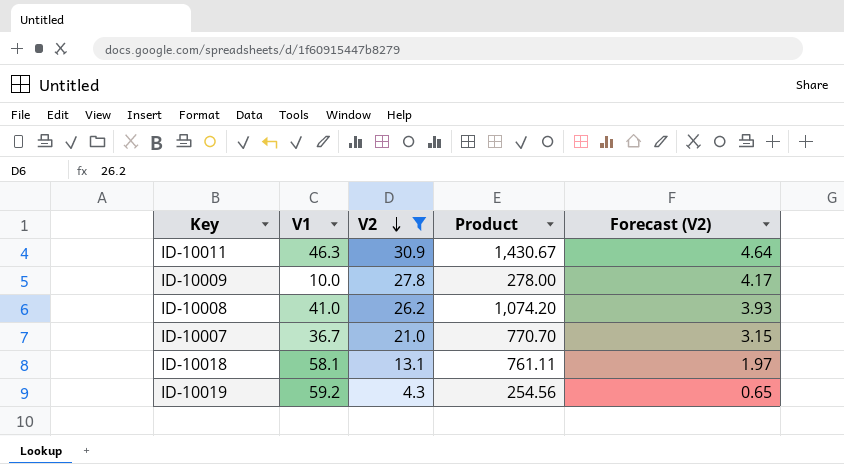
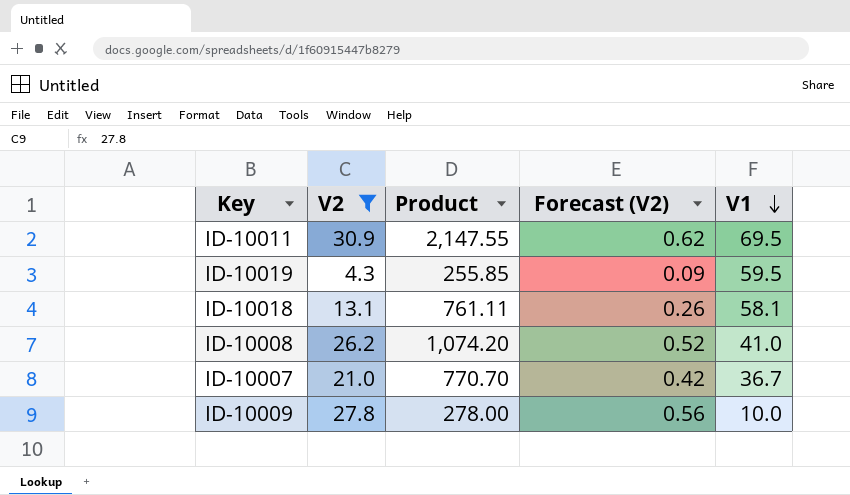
row order: V2 descending -> V1 descending
column Forecast (V2) | formula: [V2] * 0.15 -> [V2] * 0.02
column V1 | position: 2 -> 5
ID-10011 | Product: 1,430.67 -> 2,147.55
ID-10011 | V1: 46.3 -> 69.5
ID-10019 | Product: 254.56 -> 255.85
ID-10019 | V1: 59.2 -> 59.5

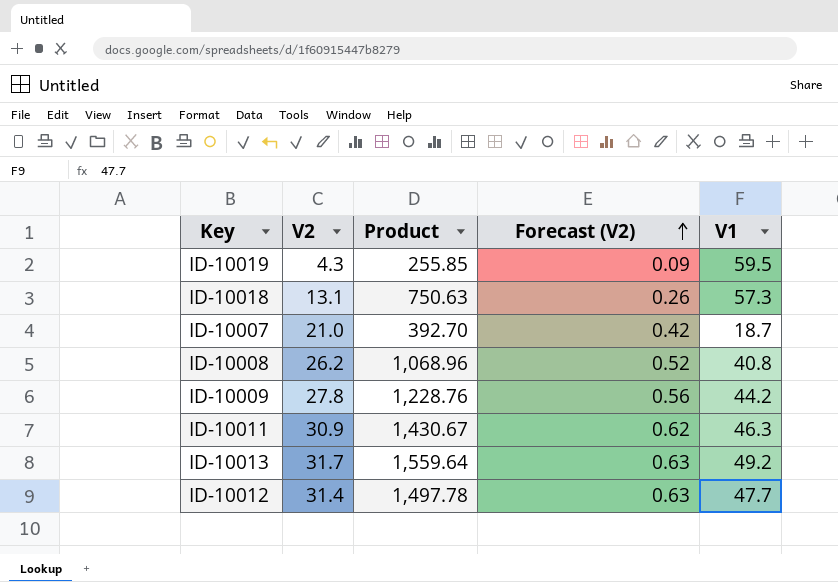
filter: V2 <= 30.9 -> none
row order: V1 descending -> Forecast (V2) ascending
ID-10018 | Product: 761.11 -> 750.63
ID-10018 | V1: 58.1 -> 57.3
ID-10007 | Product: 770.70 -> 392.70
ID-10007 | V1: 36.7 -> 18.7
ID-10008 | Product: 1,074.20 -> 1,068.96
ID-10008 | V1: 41.0 -> 40.8
ID-10009 | Product: 278.00 -> 1,228.76
ID-10009 | V1: 10.0 -> 44.2
ID-10011 | Product: 2,147.55 -> 1,430.67
ID-10011 | V1: 69.5 -> 46.3

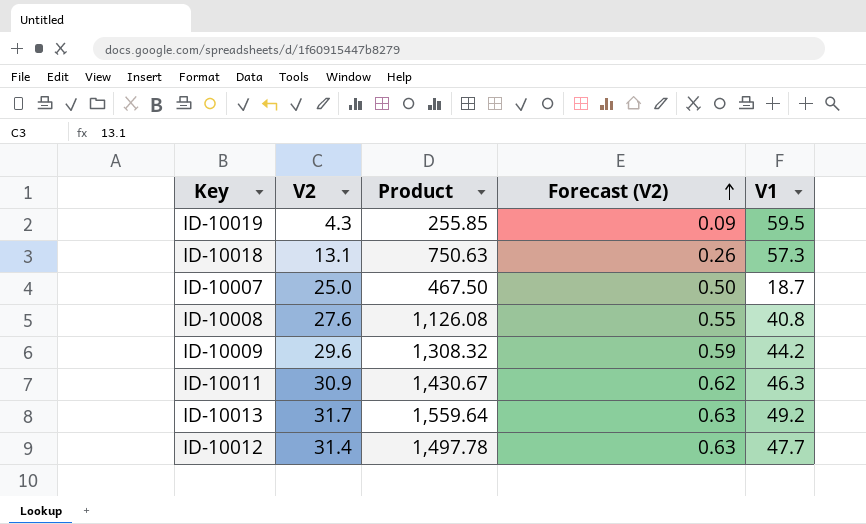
ID-10007 | V2: 21.0 -> 25.0
ID-10007 | Product: 392.70 -> 467.50
ID-10007 | Forecast (V2): 0.42 -> 0.50
ID-10008 | V2: 26.2 -> 27.6
ID-10008 | Product: 1,068.96 -> 1,126.08
ID-10008 | Forecast (V2): 0.52 -> 0.55
ID-10009 | V2: 27.8 -> 29.6
ID-10009 | Product: 1,228.76 -> 1,308.32
ID-10009 | Forecast (V2): 0.56 -> 0.59

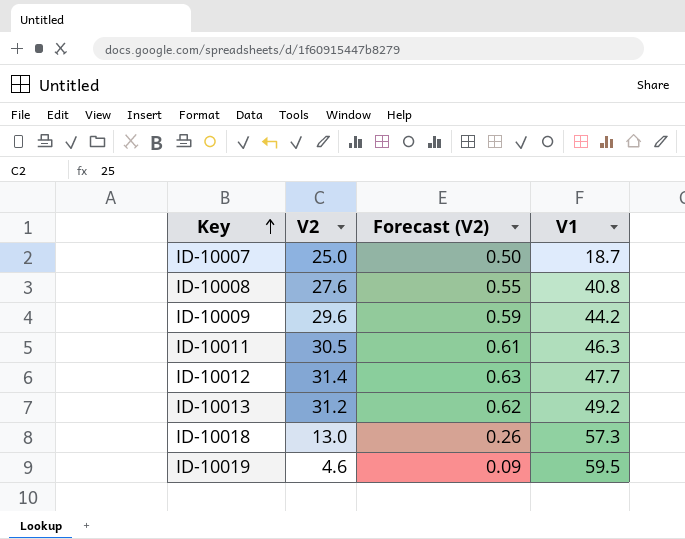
row order: Forecast (V2) ascending -> Key ascending
column Product | formula: [V2] * [V1] -> none
ID-10011 | V2: 30.9 -> 30.5
ID-10011 | Forecast (V2): 0.62 -> 0.61
ID-10013 | V2: 31.7 -> 31.2
ID-10013 | Forecast (V2): 0.63 -> 0.62
ID-10018 | V2: 13.1 -> 13.0
ID-10019 | V2: 4.3 -> 4.6

